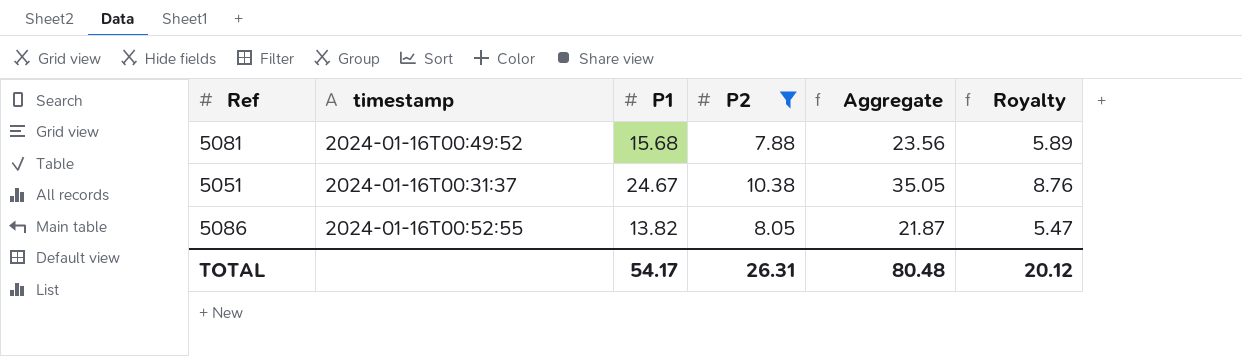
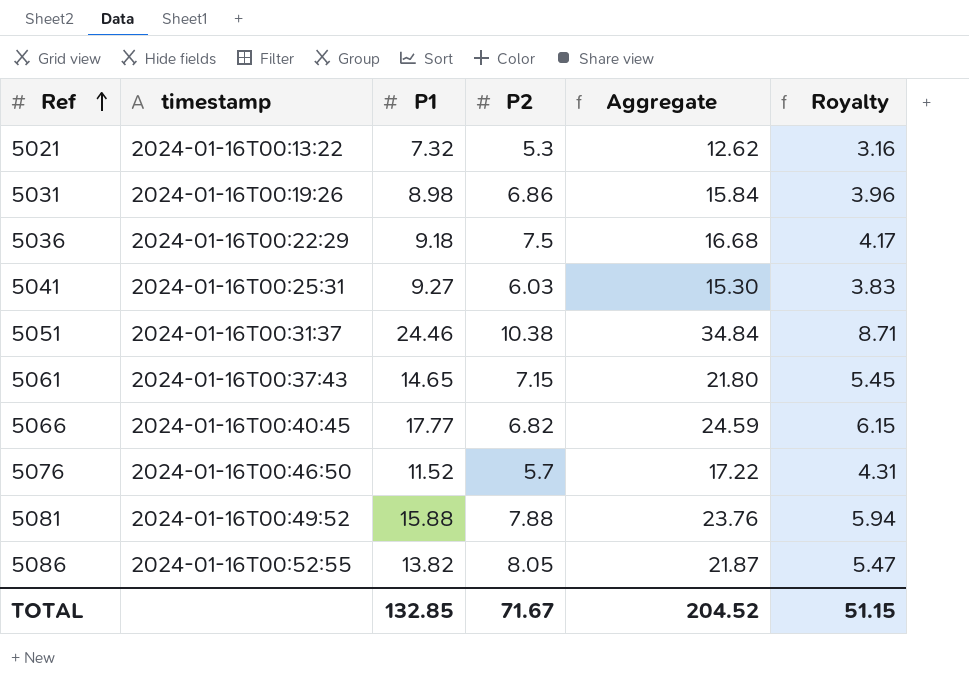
filter: P2 >= 7.88 -> none
row order: none -> Ref ascending
5051 | P1: 24.67 -> 24.46
5051 | Aggregate: 35.05 -> 34.84
5051 | Royalty: 8.76 -> 8.71
5081 | P1: 15.68 -> 15.88
5081 | Aggregate: 23.56 -> 23.76
5081 | Royalty: 5.89 -> 5.94
TOTAL | P1: 54.17 -> 132.85
TOTAL | P2: 26.31 -> 71.67
TOTAL | Aggregate: 80.48 -> 204.52
TOTAL | Royalty: 20.12 -> 51.15

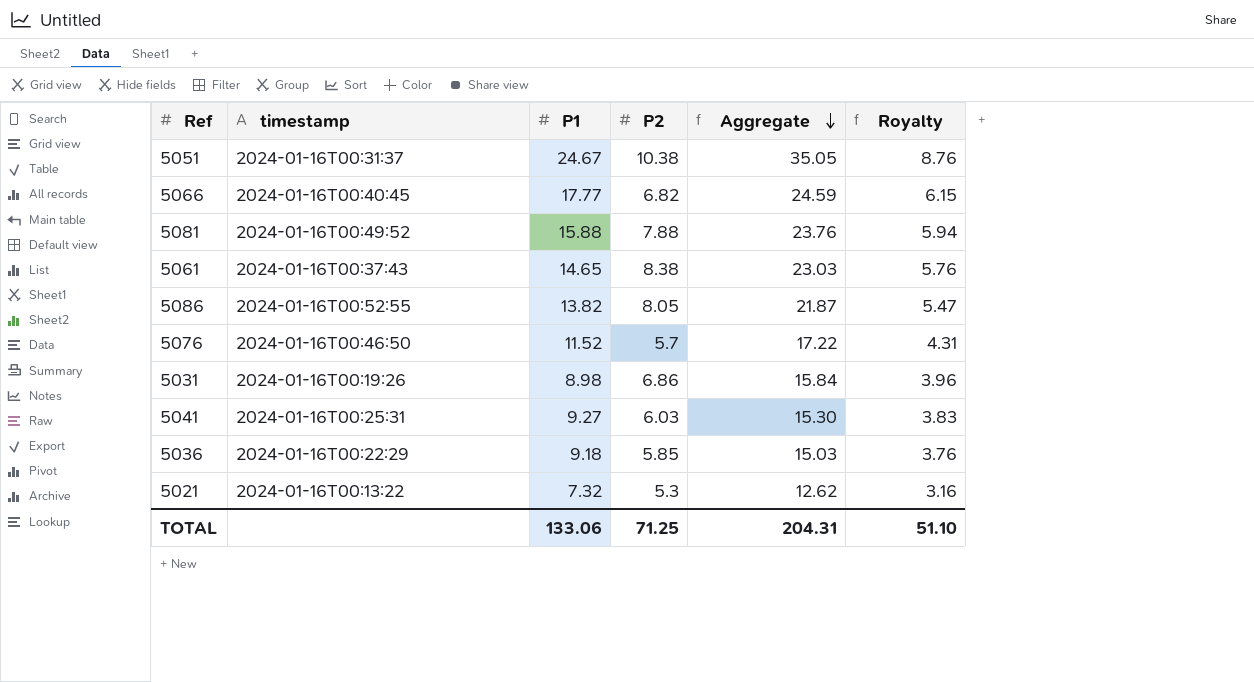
row order: Ref ascending -> Aggregate descending
5051 | P1: 24.46 -> 24.67
5051 | Aggregate: 34.84 -> 35.05
5051 | Royalty: 8.71 -> 8.76
5061 | P2: 7.15 -> 8.38
5061 | Aggregate: 21.80 -> 23.03
5061 | Royalty: 5.45 -> 5.76
5036 | P2: 7.5 -> 5.85
5036 | Aggregate: 16.68 -> 15.03
5036 | Royalty: 4.17 -> 3.76
TOTAL | P1: 132.85 -> 133.06
TOTAL | P2: 71.67 -> 71.25
TOTAL | Aggregate: 204.52 -> 204.31
TOTAL | Royalty: 51.15 -> 51.10

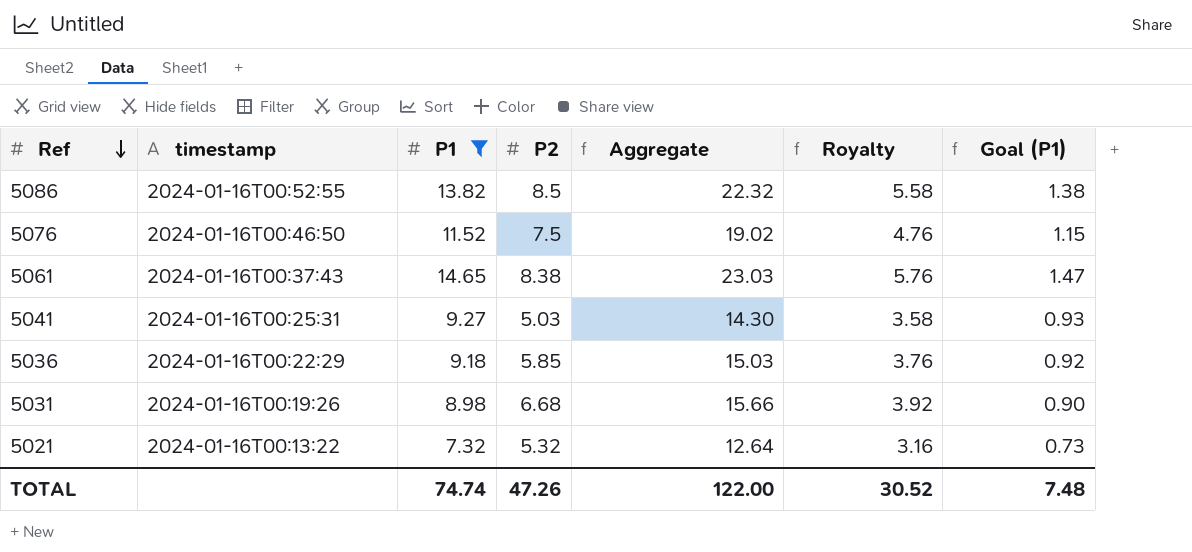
filter: none -> P1 <= 14.65
row order: Aggregate descending -> Ref descending
column Goal (P1) | formula: none -> [P1] * 0.1
5086 | P2: 8.05 -> 8.5
5086 | Aggregate: 21.87 -> 22.32
5086 | Royalty: 5.47 -> 5.58
5076 | P2: 5.7 -> 7.5
5076 | Aggregate: 17.22 -> 19.02
5076 | Royalty: 4.31 -> 4.76
5041 | P2: 6.03 -> 5.03
5041 | Aggregate: 15.30 -> 14.30
5041 | Royalty: 3.83 -> 3.58
5031 | P2: 6.86 -> 6.68
5031 | Aggregate: 15.84 -> 15.66
5031 | Royalty: 3.96 -> 3.92
5021 | P2: 5.3 -> 5.32
5021 | Aggregate: 12.62 -> 12.64
TOTAL | P1: 133.06 -> 74.74
TOTAL | P2: 71.25 -> 47.26
TOTAL | Aggregate: 204.31 -> 122.00
TOTAL | Royalty: 51.10 -> 30.52

